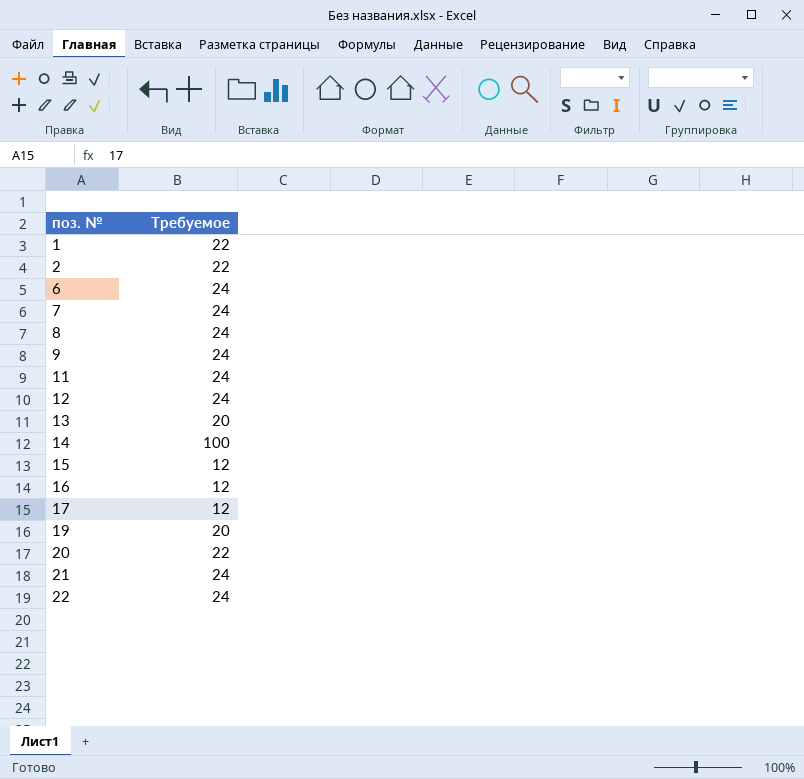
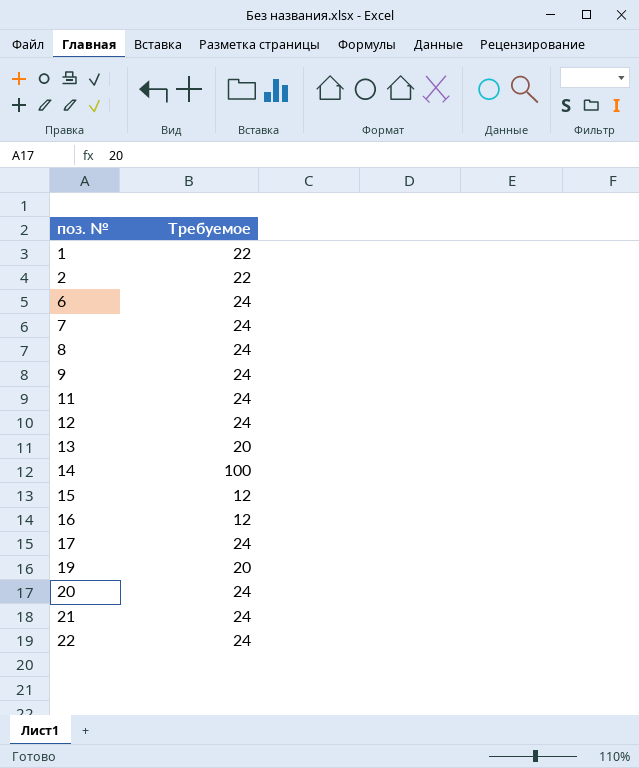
17 | Требуемое: 12 -> 24
20 | Требуемое: 22 -> 24

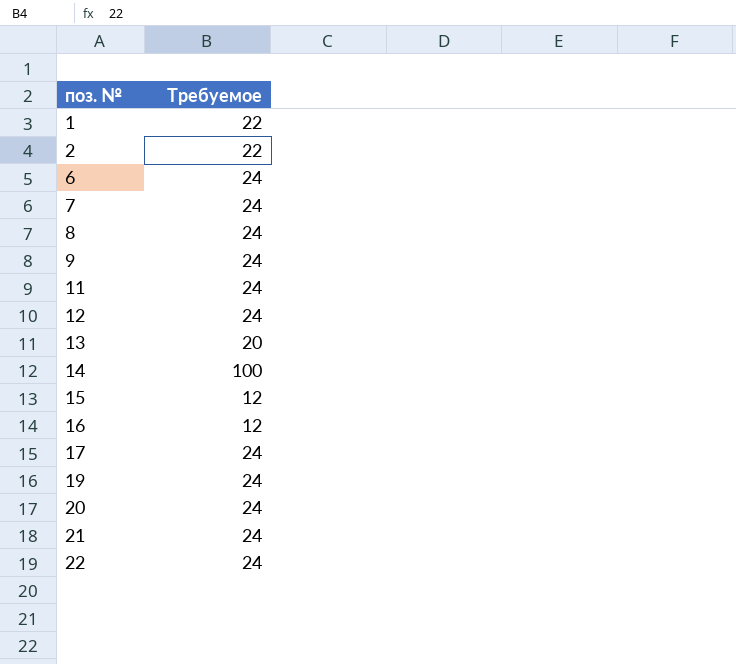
19 | Требуемое: 20 -> 24

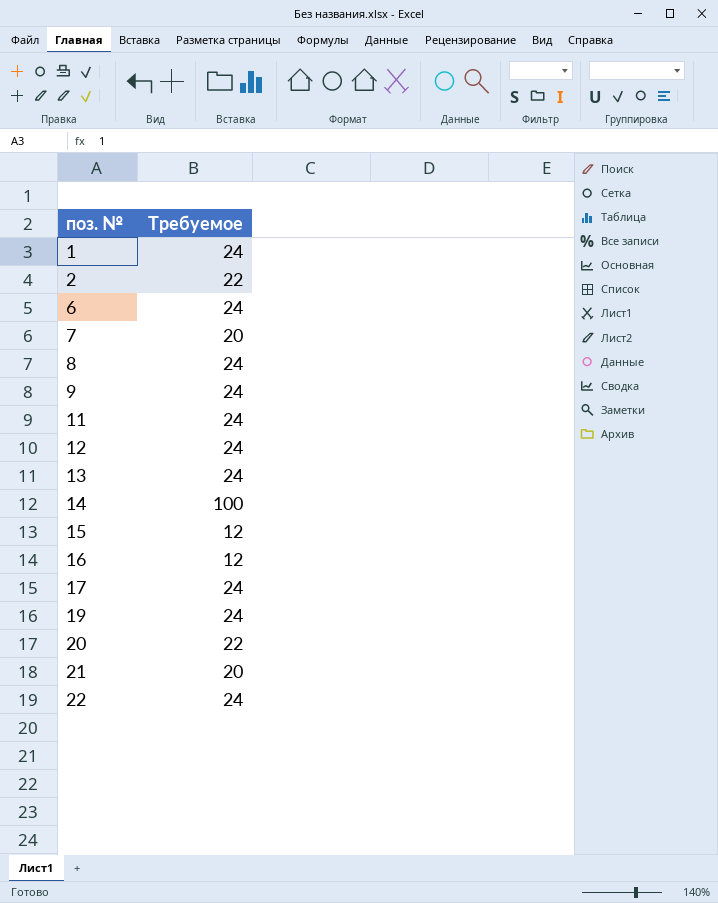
1 | Требуемое: 22 -> 24
7 | Требуемое: 24 -> 20
13 | Требуемое: 20 -> 24
20 | Требуемое: 24 -> 22
21 | Требуемое: 24 -> 20

